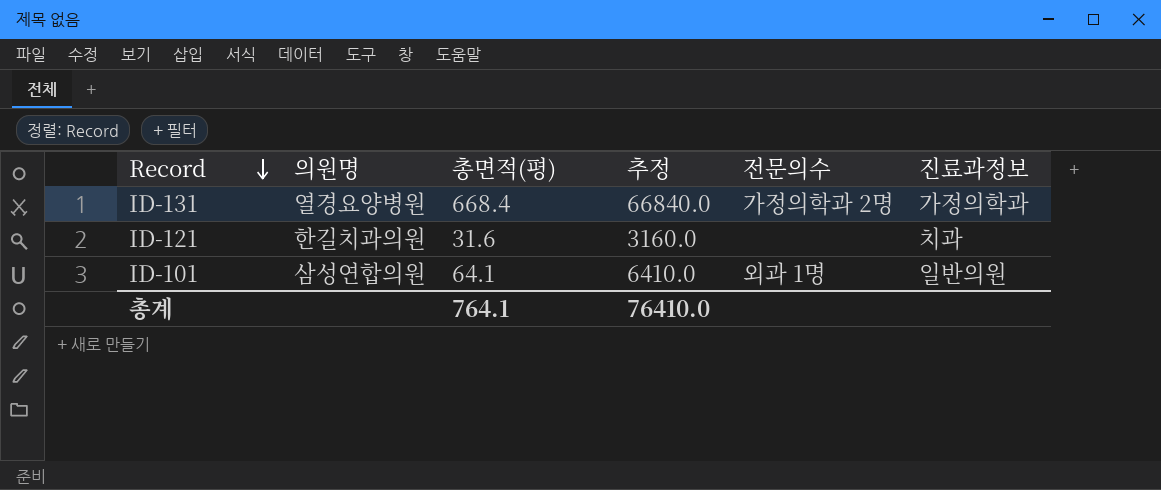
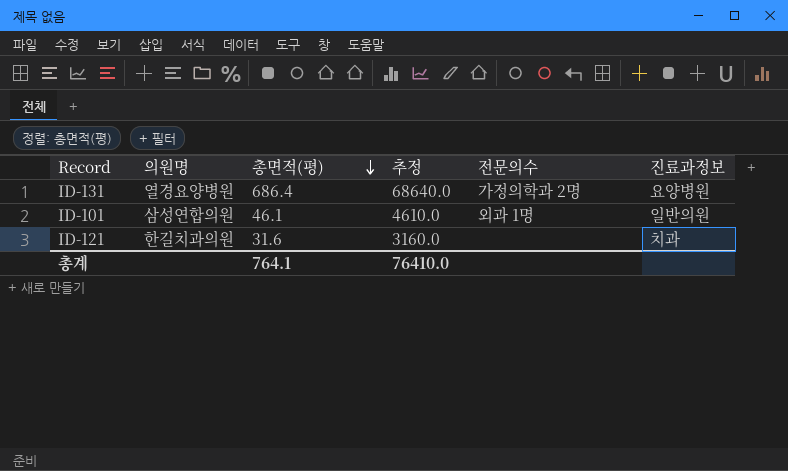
row order: Record descending -> 총면적(평) descending
ID-131 | 총면적(평): 668.4 -> 686.4
ID-131 | 추정: 66840.0 -> 68640.0
ID-131 | 진료과정보: 가정의학과 -> 요양병원
ID-101 | 총면적(평): 64.1 -> 46.1
ID-101 | 추정: 6410.0 -> 4610.0

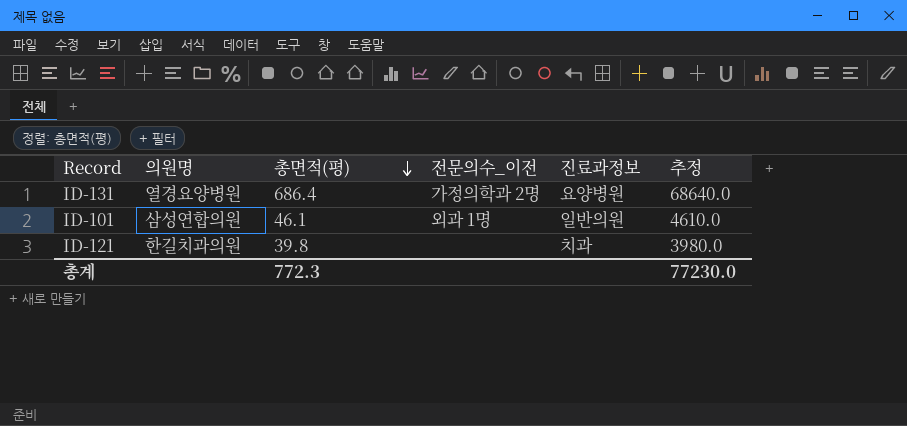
column name: 전문의수 -> 전문의수_이전
column 추정 | position: 4 -> 6
ID-121 | 총면적(평): 31.6 -> 39.8
ID-121 | 추정: 3160.0 -> 3980.0
총계 | 총면적(평): 764.1 -> 772.3
총계 | 추정: 76410.0 -> 77230.0

